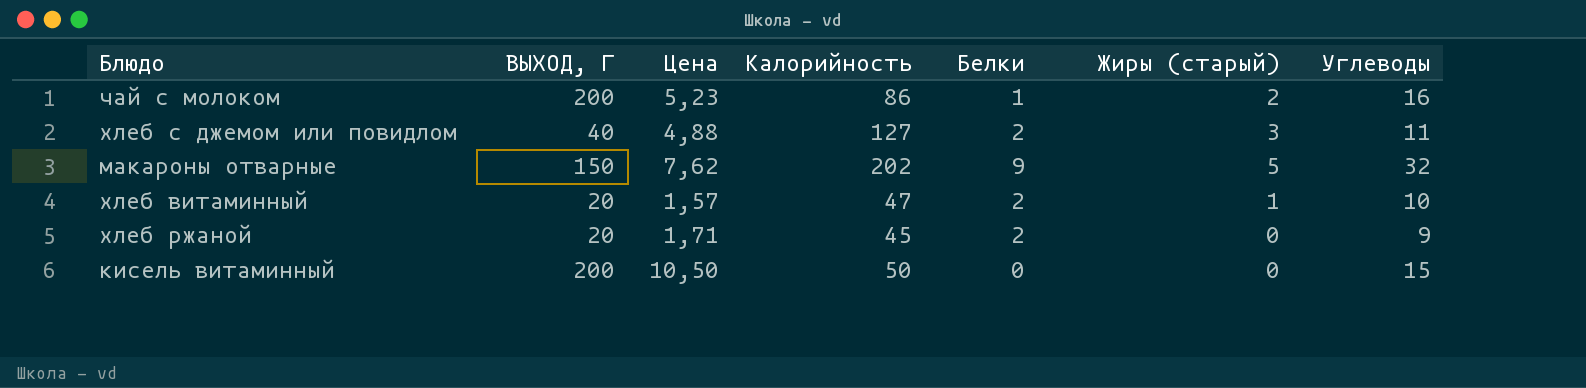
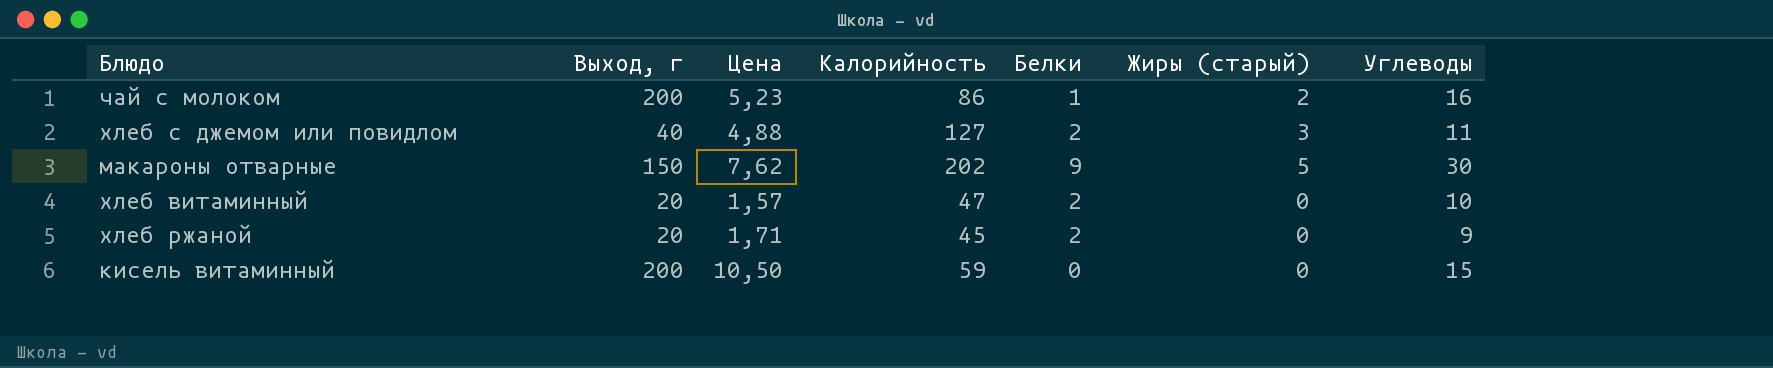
column name: ВЫХОД, Г -> Выход, г
макароны отварные | Углеводы: 32 -> 30
хлеб витаминный | Жиры (старый): 1 -> 0
кисель витаминный | Калорийность: 50 -> 59

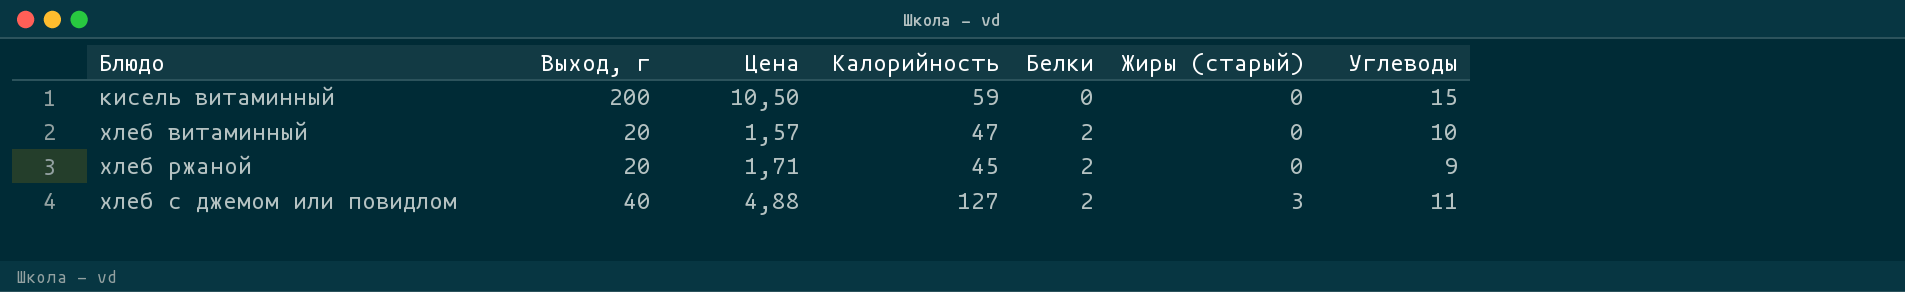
row order: none -> Блюдо ascending
row чай с молоком: 200 | 5,23 | 86 | 1 | 2 | 16 -> none
row макароны отварные: 150 | 7,62 | 202 | 9 | 5 | 30 -> none

